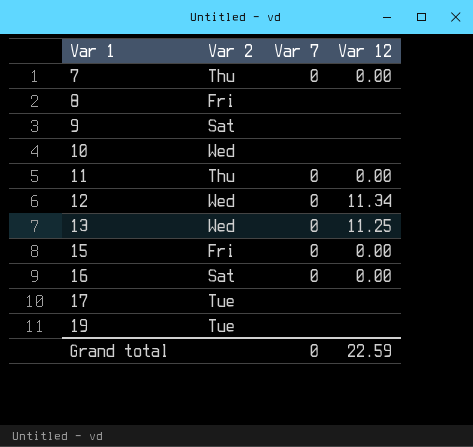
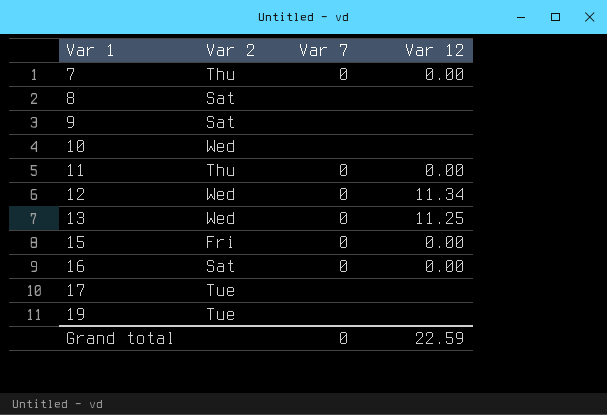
8 | Var 2: Fri -> Sat

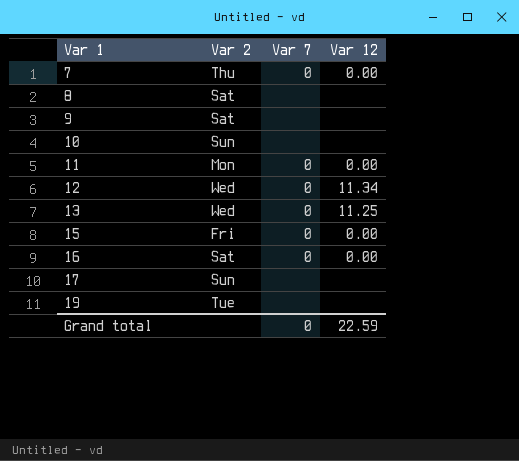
10 | Var 2: Wed -> Sun
11 | Var 2: Thu -> Mon
17 | Var 2: Tue -> Sun

